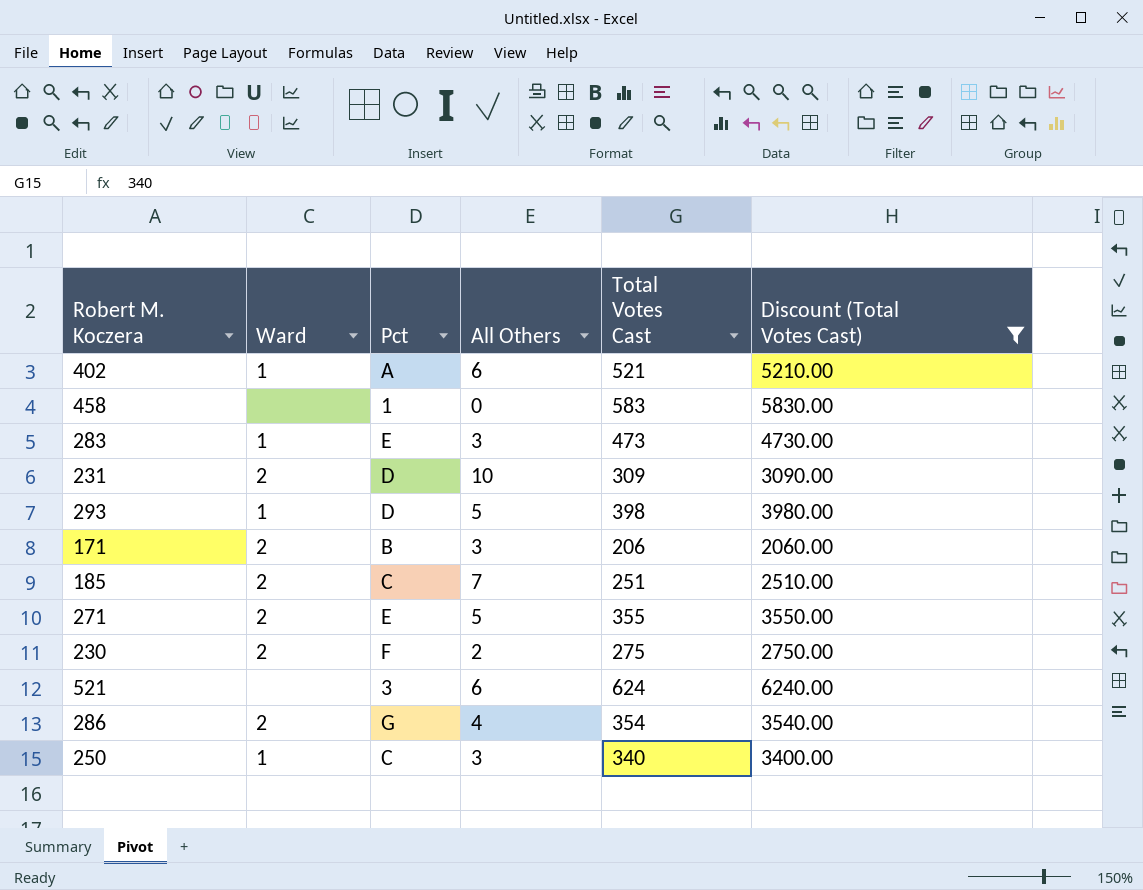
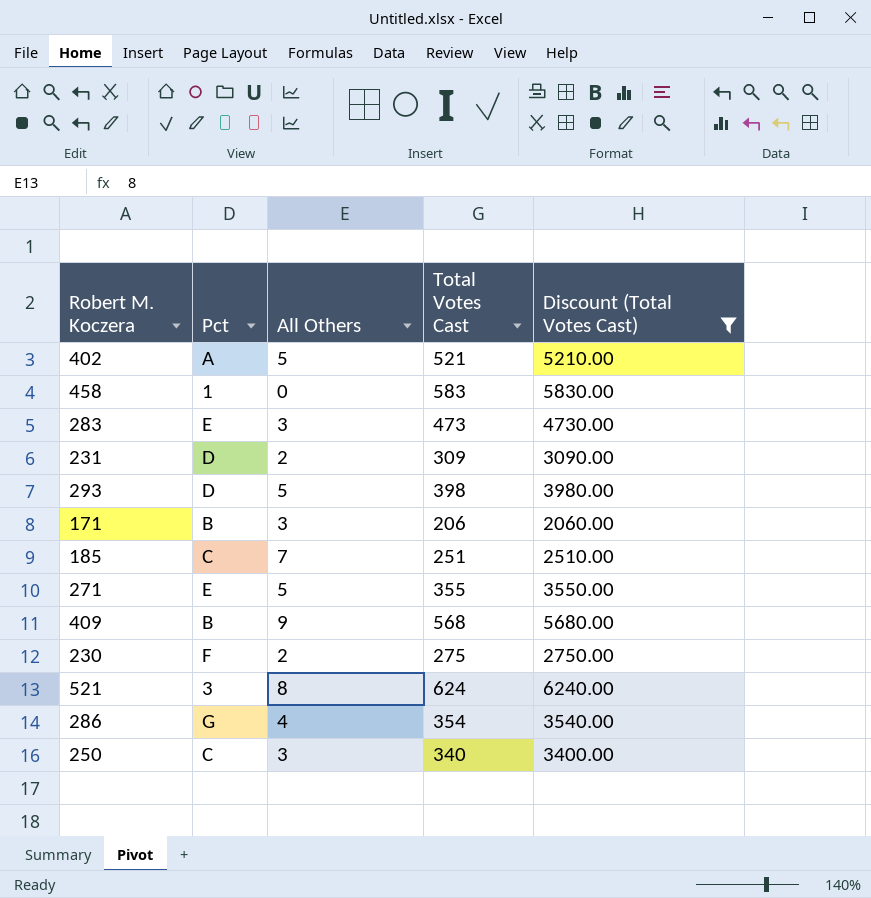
column Ward | position: 2 -> none
402 | All Others: 6 -> 5
231 | All Others: 10 -> 2
row 409: none -> B | 9 | 568 | 5680.00
521 | All Others: 6 -> 8

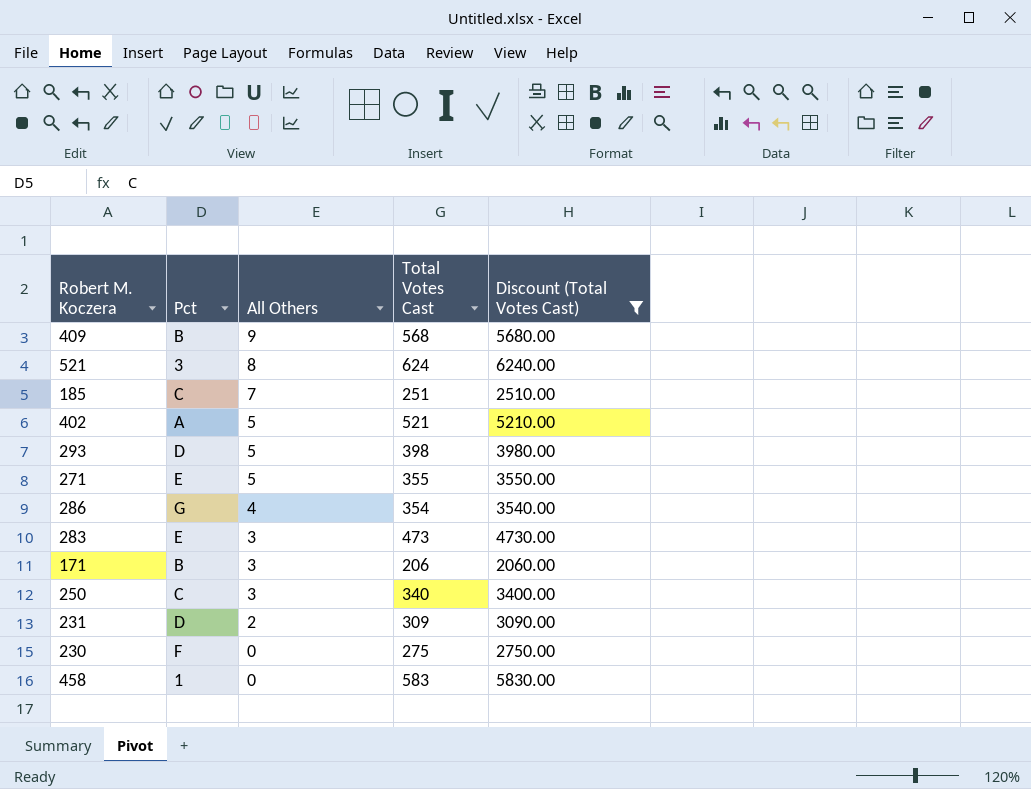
row order: none -> All Others descending
230 | All Others: 2 -> 0

